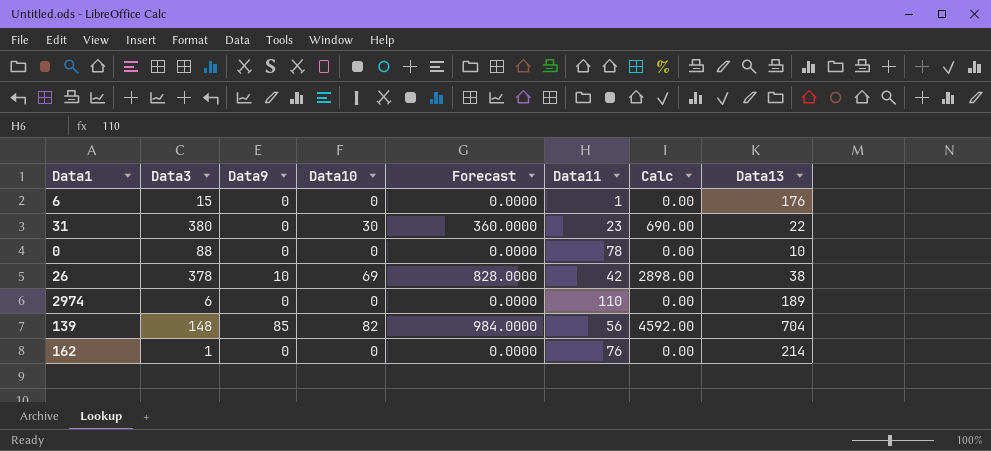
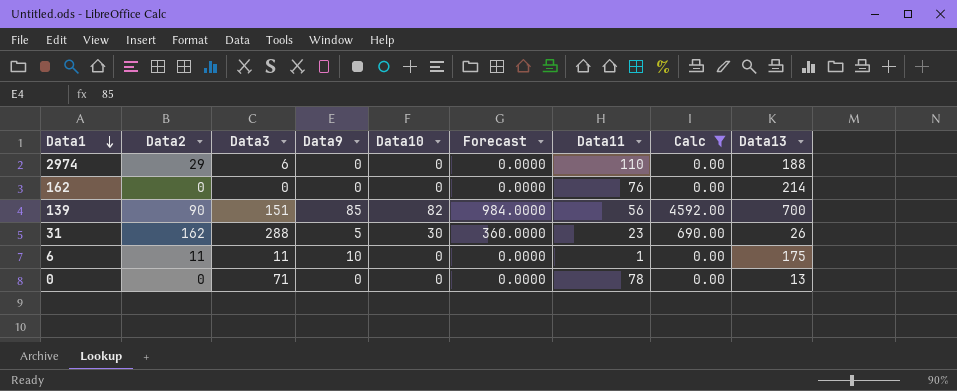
filter: none -> Calc != 2898.00
row order: none -> Data1 descending
column Data2 | position: none -> 2
2974 | Data13: 189 -> 188
162 | Data3: 1 -> 0
139 | Data3: 148 -> 151
139 | Data13: 704 -> 700
31 | Data3: 380 -> 288
31 | Data9: 0 -> 5
31 | Data13: 22 -> 26
6 | Data3: 15 -> 11
6 | Data9: 0 -> 10
6 | Data13: 176 -> 175
0 | Data3: 88 -> 71
0 | Data13: 10 -> 13

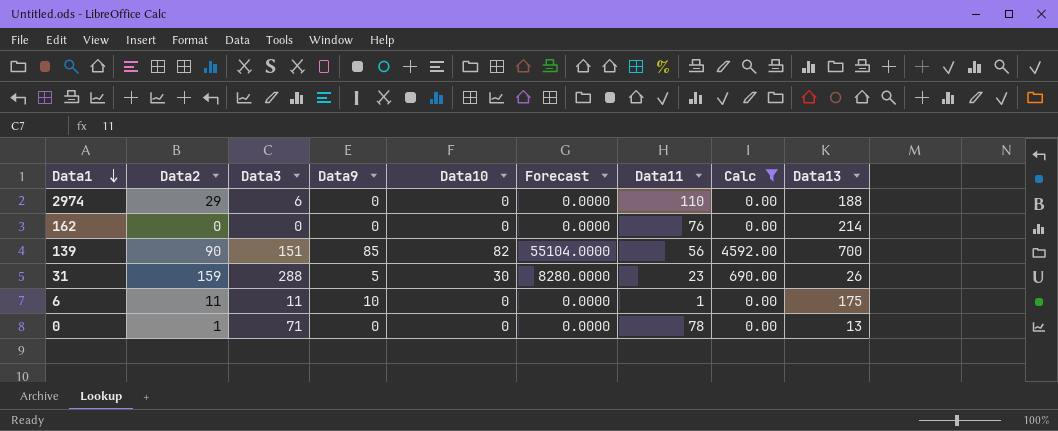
column Forecast | formula: [Data10] * 12 -> [Calc] * 12
31 | Data2: 162 -> 159
0 | Data2: 0 -> 1

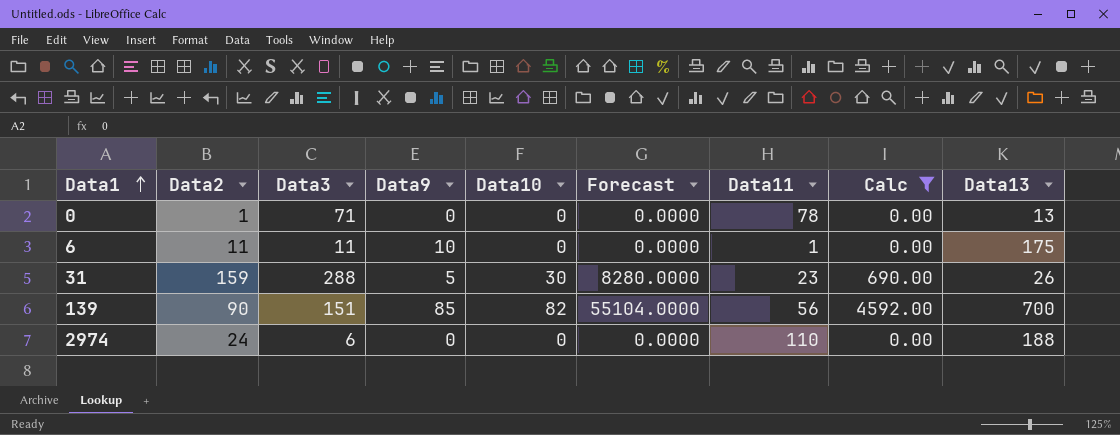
row order: Data1 descending -> Data1 ascending
row 162: 0 | 0 | 0 | 0 | 0.0000 | 76 | 0.00 | 214 -> none
2974 | Data2: 29 -> 24

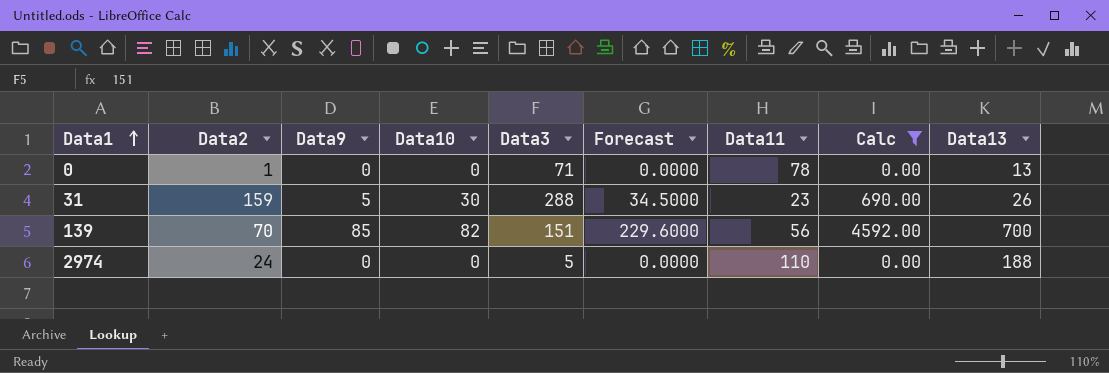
column Data3 | position: 3 -> 5
column Forecast | formula: [Calc] * 12 -> [Calc] * 0.05
row 6: 11 | 11 | 10 | 0 | 0.0000 | 1 | 0.00 | 175 -> none
139 | Data2: 90 -> 70
2974 | Data3: 6 -> 5

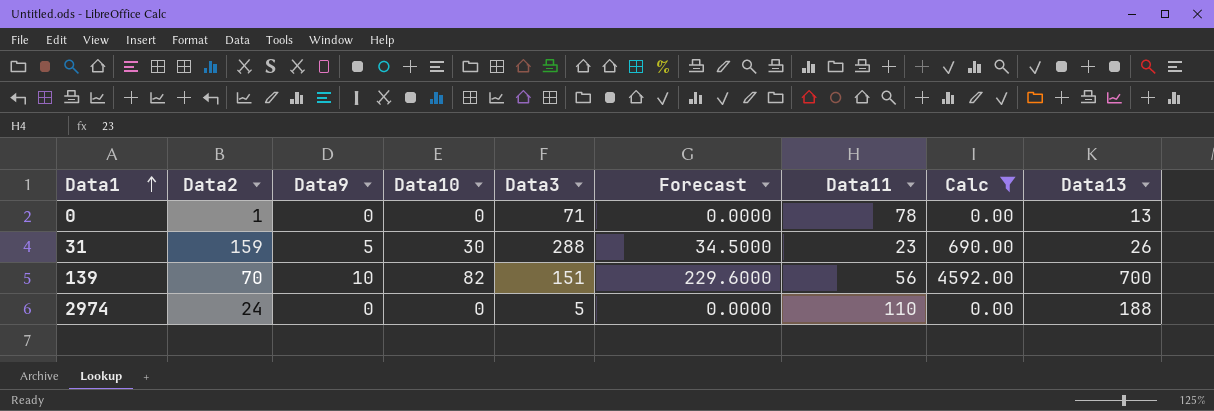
139 | Data9: 85 -> 10

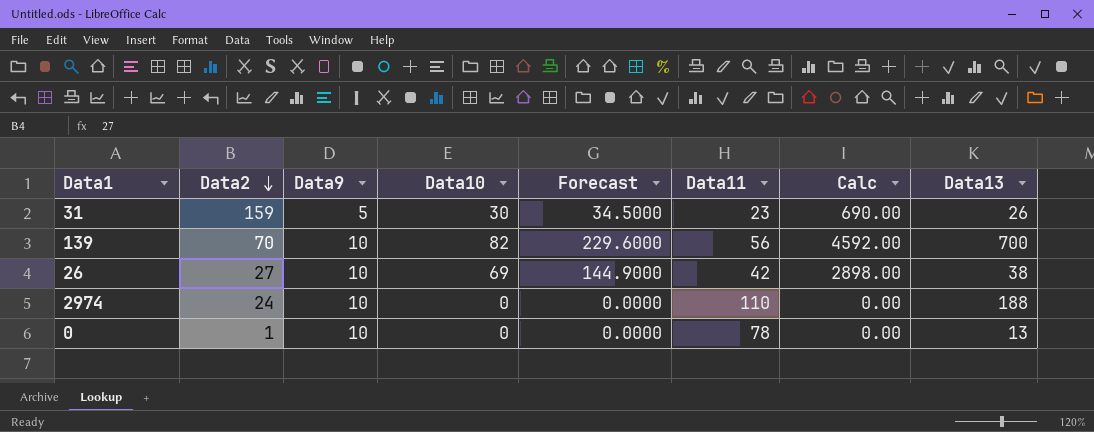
filter: Calc != 2898.00 -> none
row order: Data1 ascending -> Data2 descending
column Data3 | position: 5 -> none
2974 | Data9: 0 -> 10
0 | Data9: 0 -> 10

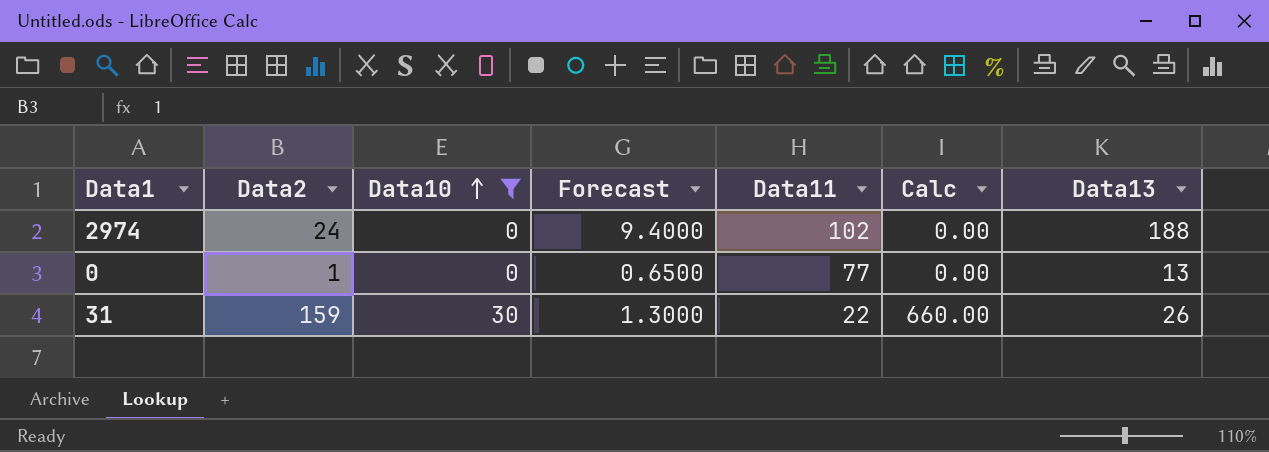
filter: none -> Data10 <= 30
row order: Data2 descending -> Data10 ascending
column Data9 | position: 3 -> none
column Forecast | formula: [Calc] * 0.05 -> [Data13] * 0.05
2974 | Data11: 110 -> 102
0 | Data11: 78 -> 77
31 | Data11: 23 -> 22
31 | Calc: 690.00 -> 660.00

